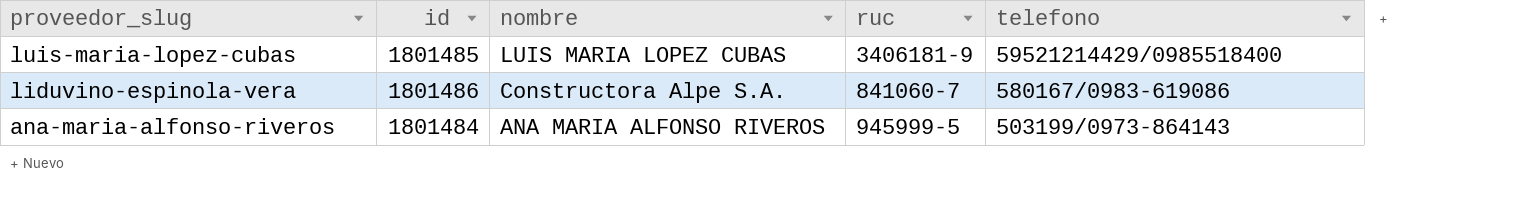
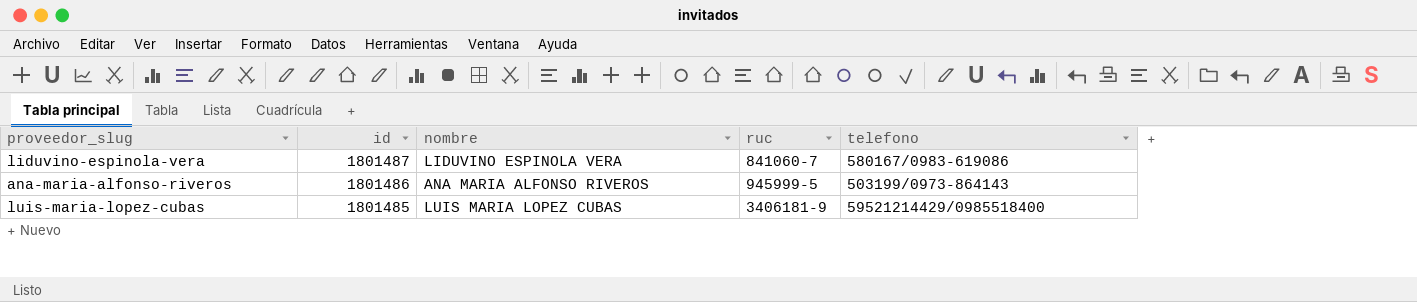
row order: proveedor_slug descending -> id descending
liduvino-espinola-vera | id: 1801486 -> 1801487
liduvino-espinola-vera | nombre: Constructora Alpe S.A. -> LIDUVINO ESPINOLA VERA
ana-maria-alfonso-riveros | id: 1801484 -> 1801486

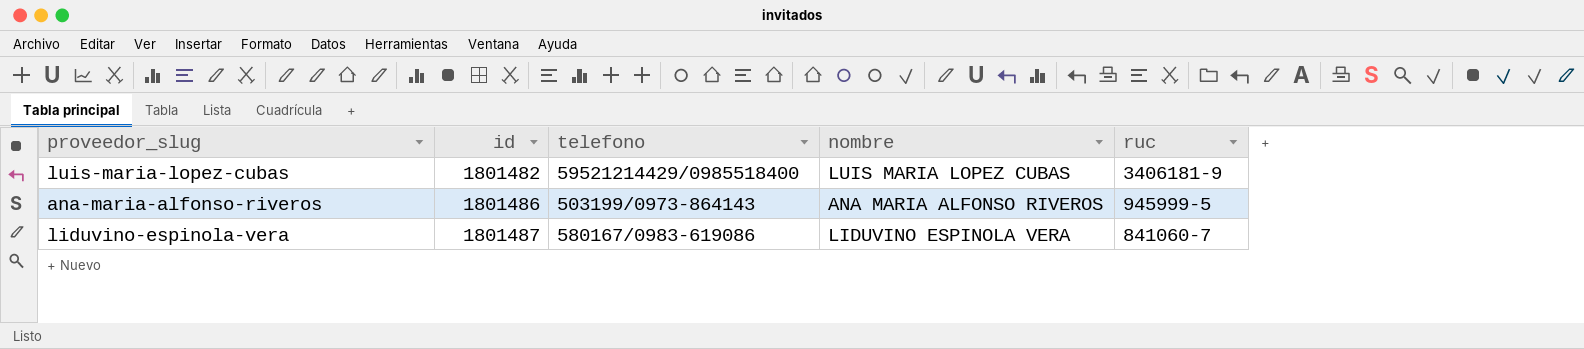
row order: id descending -> id ascending
column telefono | position: 5 -> 3
luis-maria-lopez-cubas | id: 1801485 -> 1801482

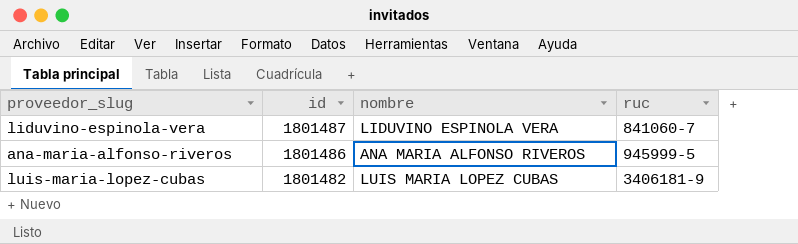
row order: id ascending -> id descending
column telefono | position: 3 -> none

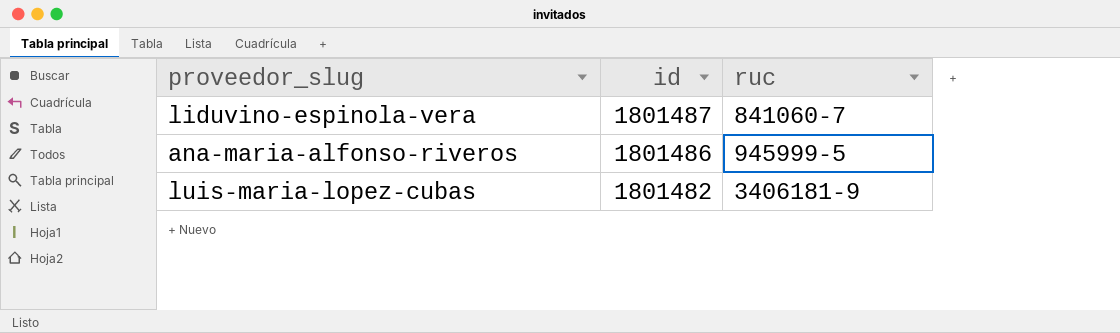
column nombre | position: 3 -> none

